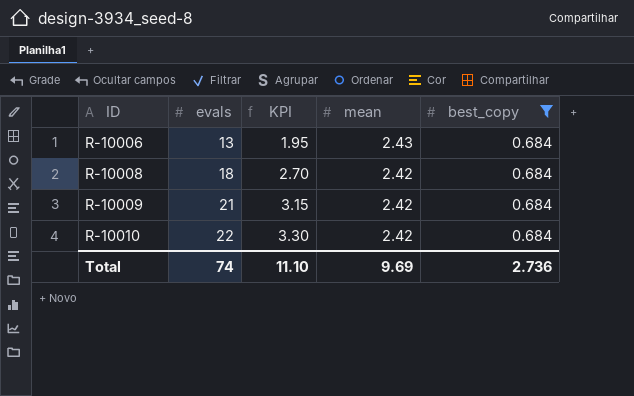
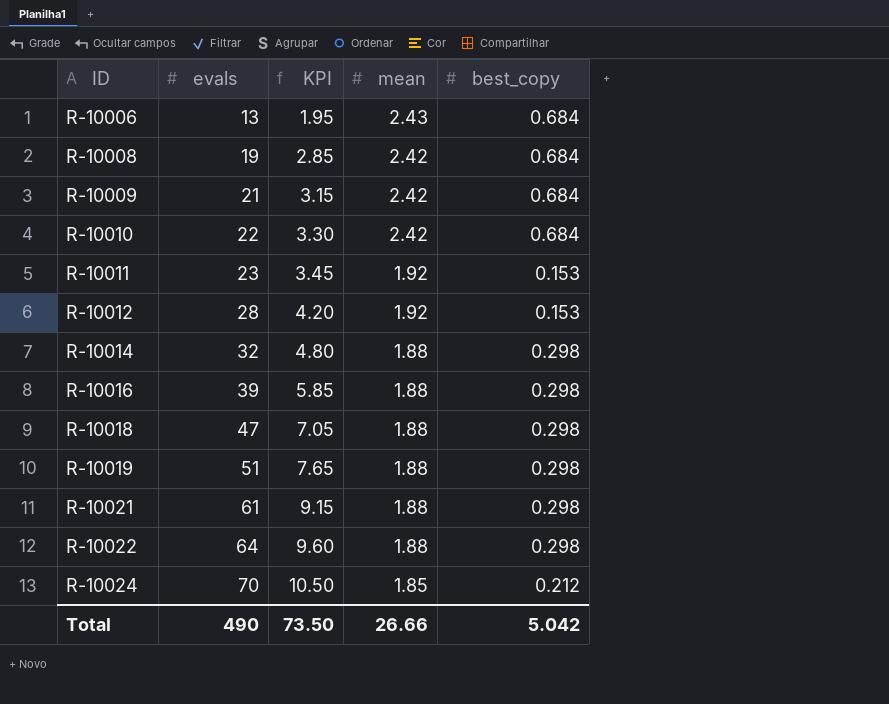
filter: best_copy = 0.684 -> none
R-10008 | evals: 18 -> 19
R-10008 | KPI: 2.70 -> 2.85
Total | evals: 74 -> 490
Total | KPI: 11.10 -> 73.50
Total | mean: 9.69 -> 26.66
Total | best_copy: 2.736 -> 5.042

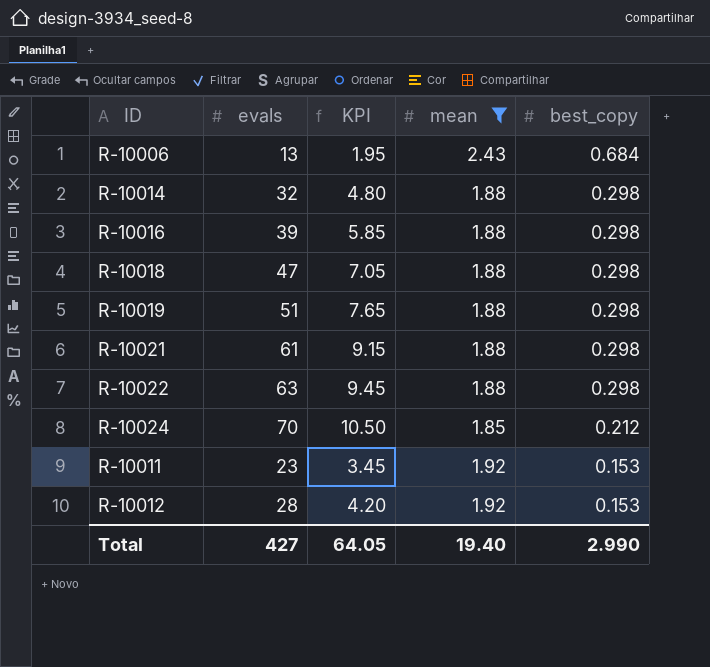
filter: none -> mean != 2.42
row order: ID ascending -> best_copy descending
R-10022 | evals: 64 -> 63
R-10022 | KPI: 9.60 -> 9.45
Total | evals: 490 -> 427
Total | KPI: 73.50 -> 64.05
Total | mean: 26.66 -> 19.40
Total | best_copy: 5.042 -> 2.990

